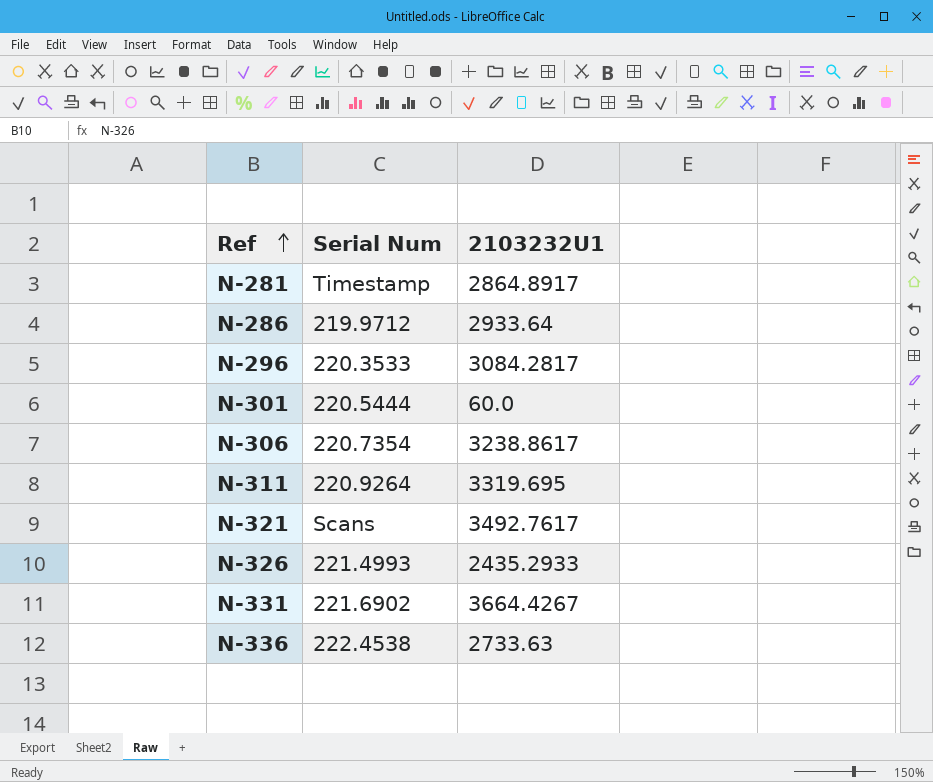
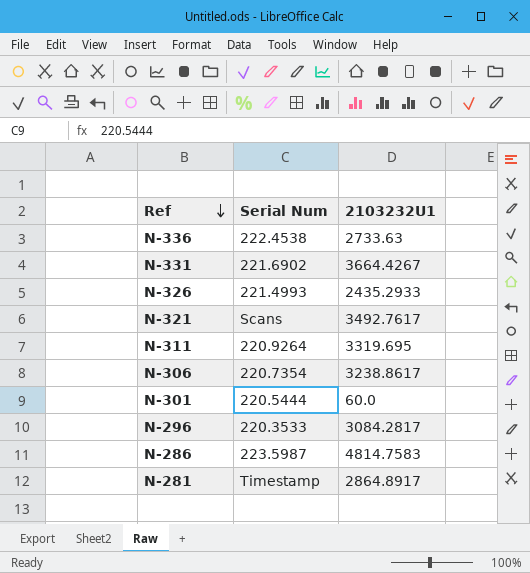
row order: Ref ascending -> Ref descending
N-286 | Serial Num: 219.9712 -> 223.5987
N-286 | 2103232U1: 2933.64 -> 4814.7583

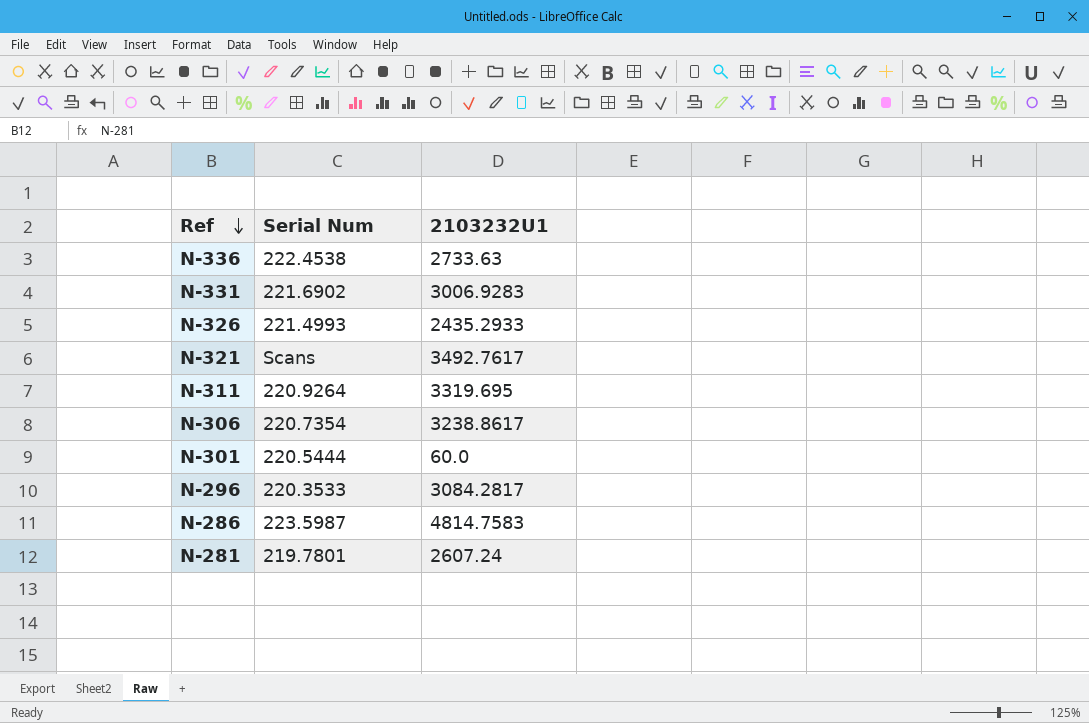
N-331 | 2103232U1: 3664.4267 -> 3006.9283
N-281 | Serial Num: Timestamp -> 219.7801
N-281 | 2103232U1: 2864.8917 -> 2607.24

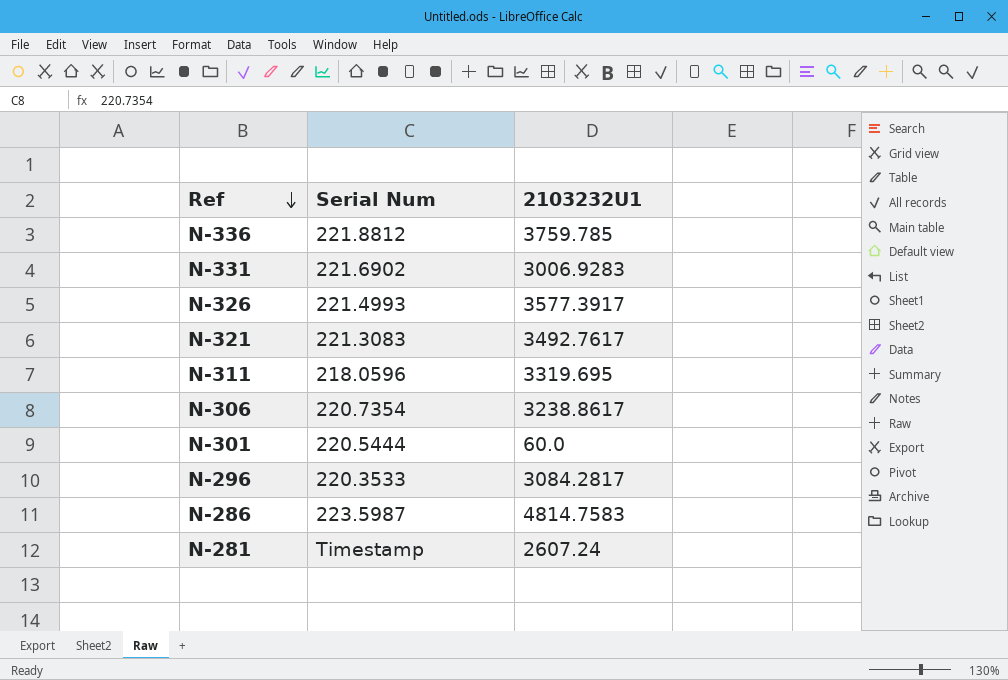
N-336 | Serial Num: 222.4538 -> 221.8812
N-336 | 2103232U1: 2733.63 -> 3759.785
N-326 | 2103232U1: 2435.2933 -> 3577.3917
N-321 | Serial Num: Scans -> 221.3083
N-311 | Serial Num: 220.9264 -> 218.0596
N-281 | Serial Num: 219.7801 -> Timestamp

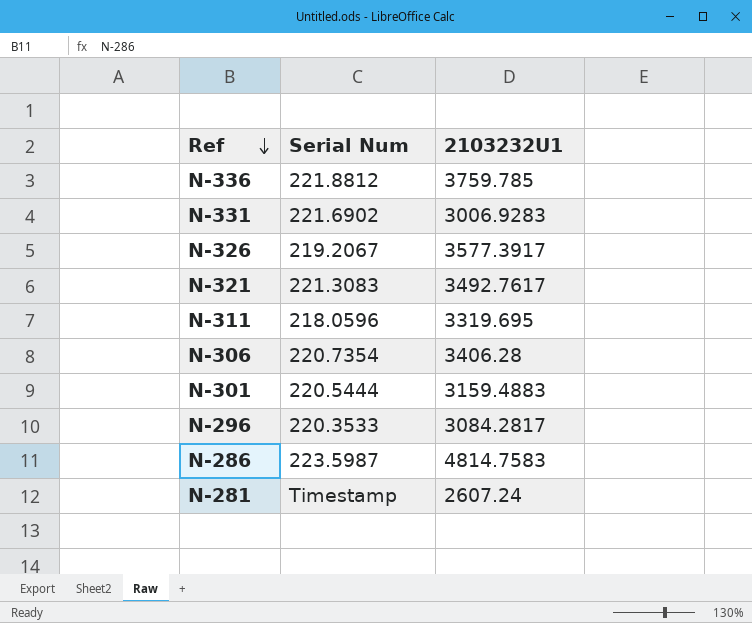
N-326 | Serial Num: 221.4993 -> 219.2067
N-306 | 2103232U1: 3238.8617 -> 3406.28
N-301 | 2103232U1: 60.0 -> 3159.4883

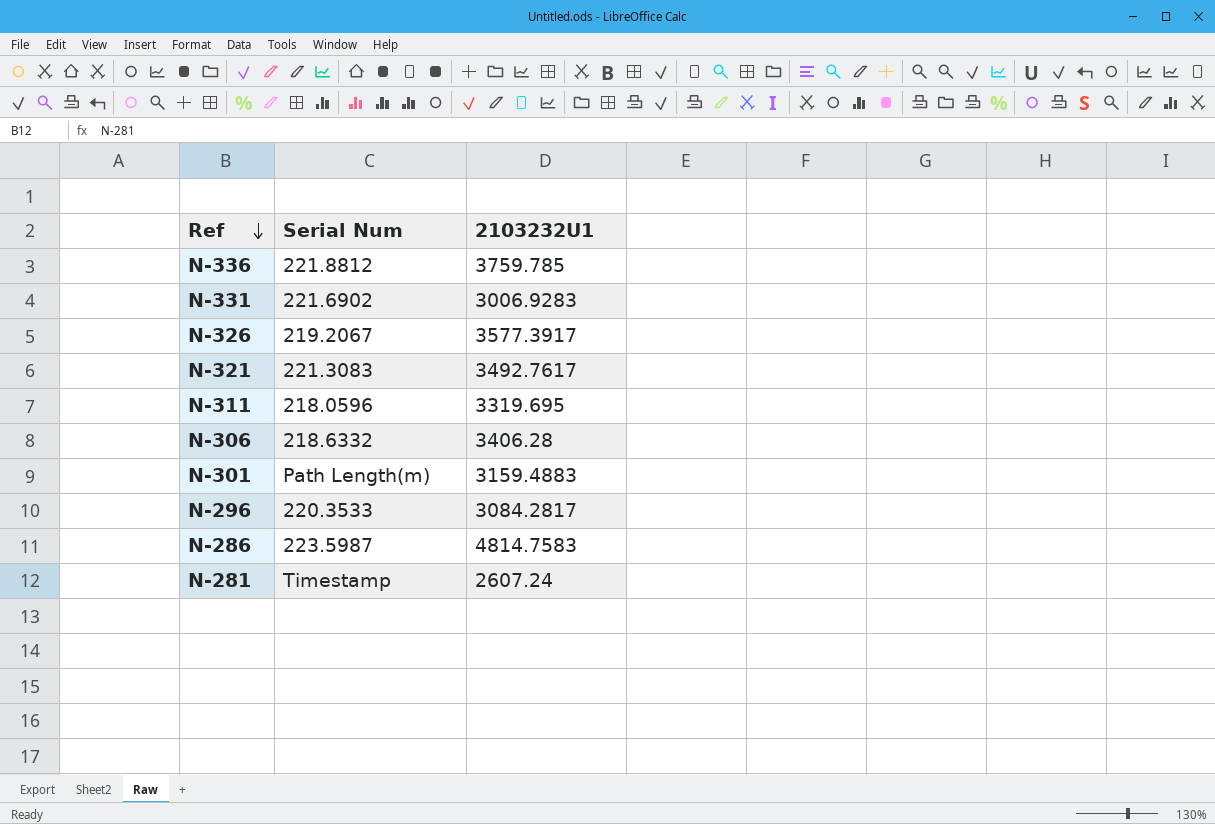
N-306 | Serial Num: 220.7354 -> 218.6332
N-301 | Serial Num: 220.5444 -> Path Length(m)

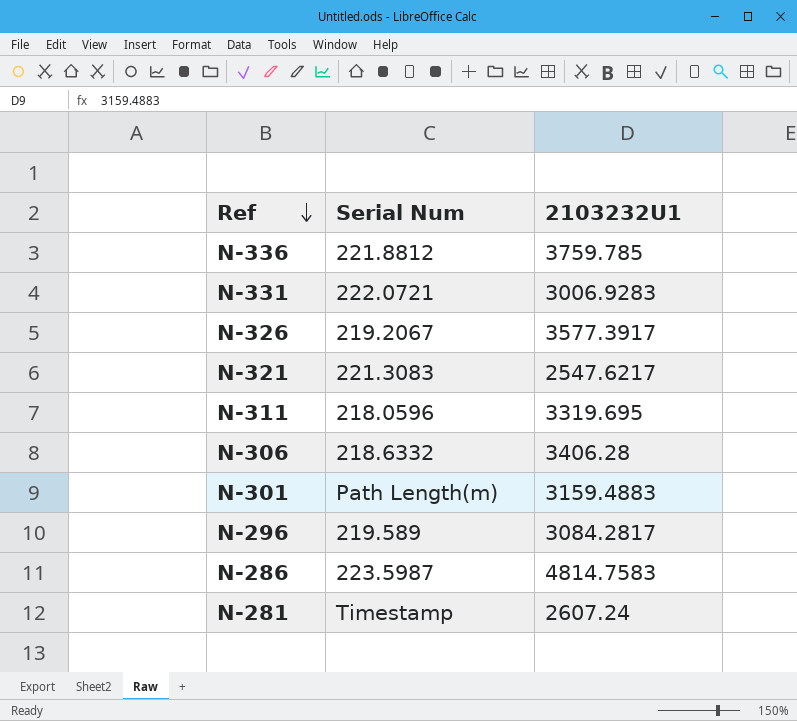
N-331 | Serial Num: 221.6902 -> 222.0721
N-321 | 2103232U1: 3492.7617 -> 2547.6217
N-296 | Serial Num: 220.3533 -> 219.589

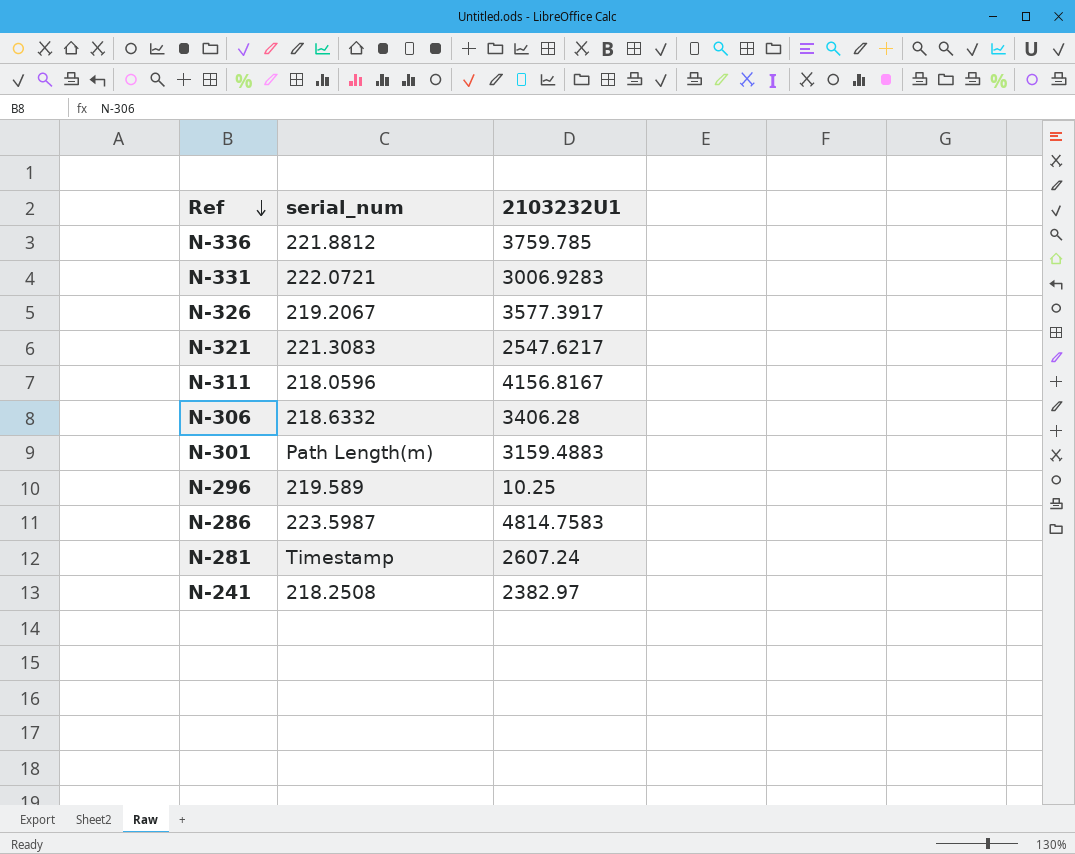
column name: Serial Num -> serial_num
N-311 | 2103232U1: 3319.695 -> 4156.8167
N-296 | 2103232U1: 3084.2817 -> 10.25
row N-241: none -> 218.2508 | 2382.97

